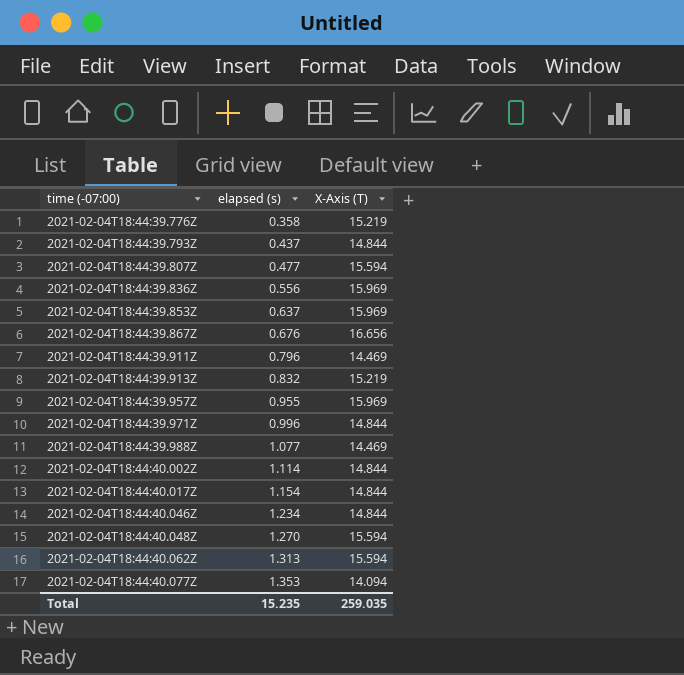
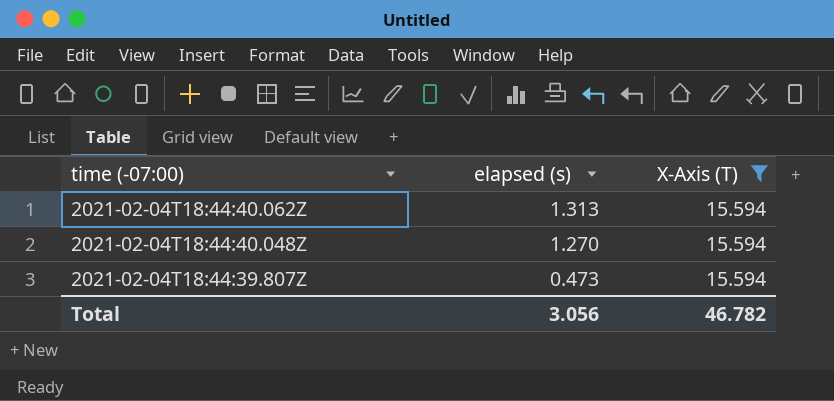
filter: none -> X-Axis (T) = 15.594
row order: time (-07:00) ascending -> time (-07:00) descending
2021-02-04T18:44:39.807Z | elapsed (s): 0.477 -> 0.473
Total | elapsed (s): 15.235 -> 3.056
Total | X-Axis (T): 259.035 -> 46.782

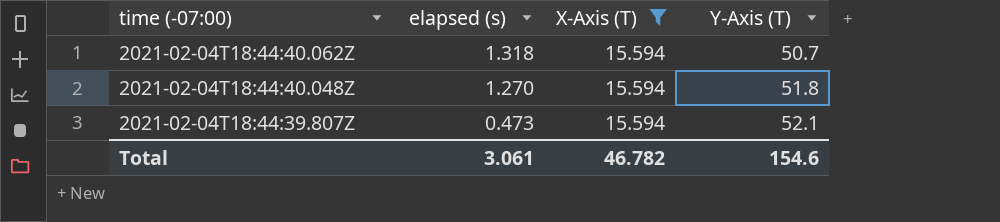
column Y-Axis (T) | position: none -> 4
2021-02-04T18:44:40.062Z | elapsed (s): 1.313 -> 1.318
Total | elapsed (s): 3.056 -> 3.061

